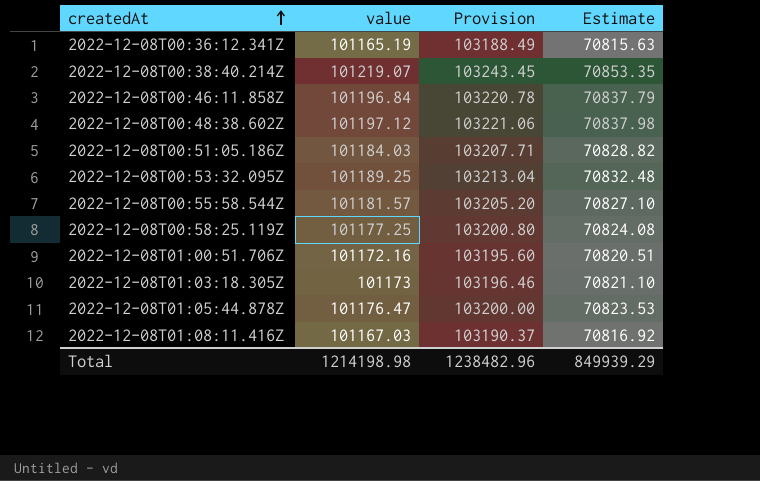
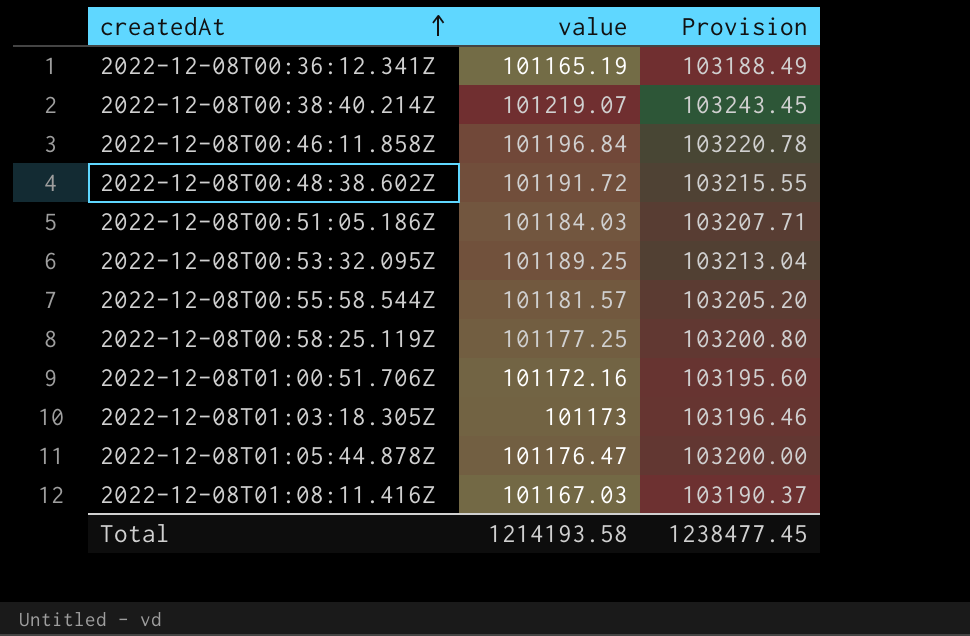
column Estimate | formula: [value] * 0.7 -> none
2022-12-08T00:48:38.602Z | value: 101197.12 -> 101191.72
2022-12-08T00:48:38.602Z | Provision: 103221.06 -> 103215.55
Total | value: 1214198.98 -> 1214193.58
Total | Provision: 1238482.96 -> 1238477.45

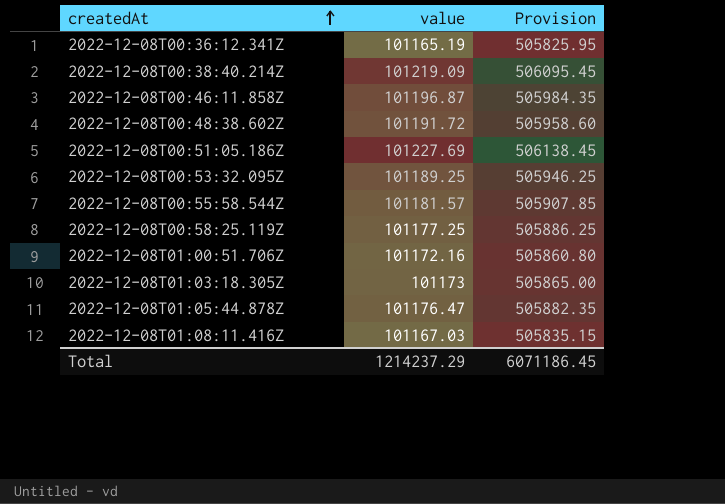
column Provision | formula: [value] * 1.02 -> [value] * 5
2022-12-08T00:38:40.214Z | value: 101219.07 -> 101219.09
2022-12-08T00:46:11.858Z | value: 101196.84 -> 101196.87
2022-12-08T00:51:05.186Z | value: 101184.03 -> 101227.69
Total | value: 1214193.58 -> 1214237.29
Total | Provision: 1238477.45 -> 6071186.45

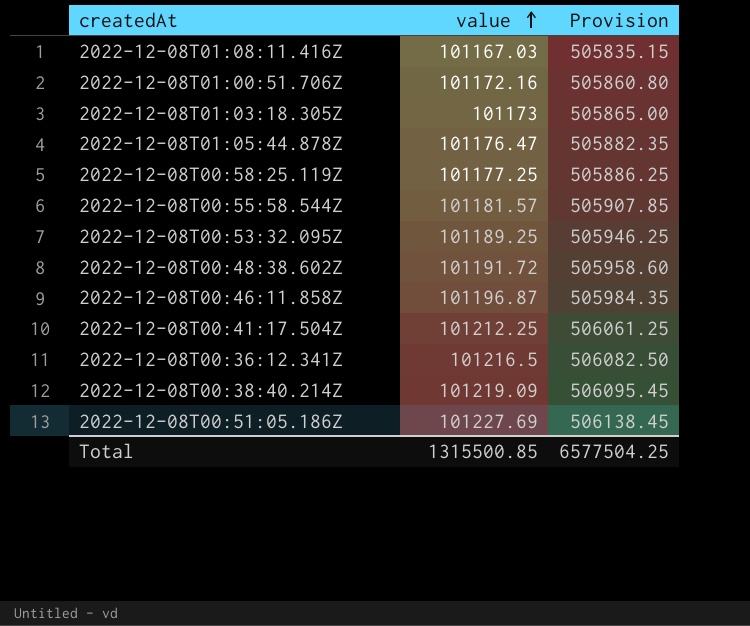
row order: createdAt ascending -> value ascending
row 2022-12-08T00:41:17.504Z: none -> 101212.25 | 506061.25
2022-12-08T00:36:12.341Z | value: 101165.19 -> 101216.5
2022-12-08T00:36:12.341Z | Provision: 505825.95 -> 506082.50
Total | value: 1214237.29 -> 1315500.85
Total | Provision: 6071186.45 -> 6577504.25

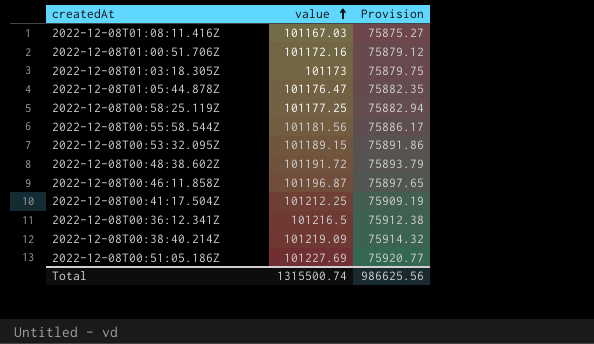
column Provision | formula: [value] * 5 -> [value] * 0.75
2022-12-08T00:55:58.544Z | value: 101181.57 -> 101181.56
2022-12-08T00:53:32.095Z | value: 101189.25 -> 101189.15
Total | value: 1315500.85 -> 1315500.74
Total | Provision: 6577504.25 -> 986625.56

